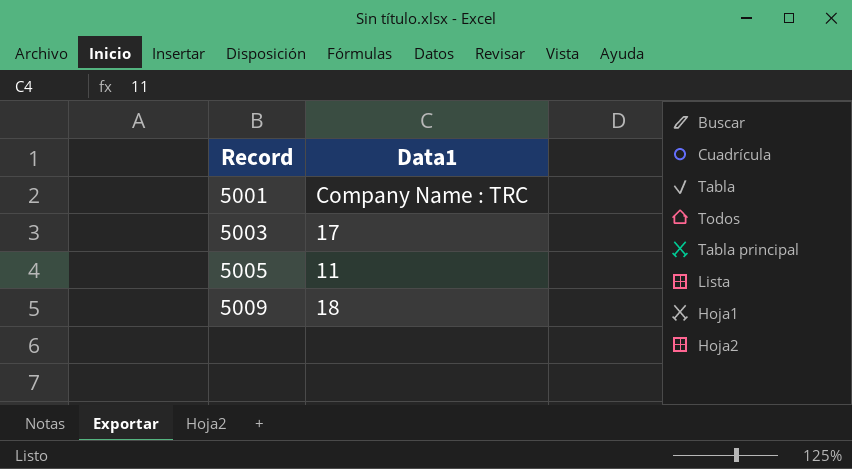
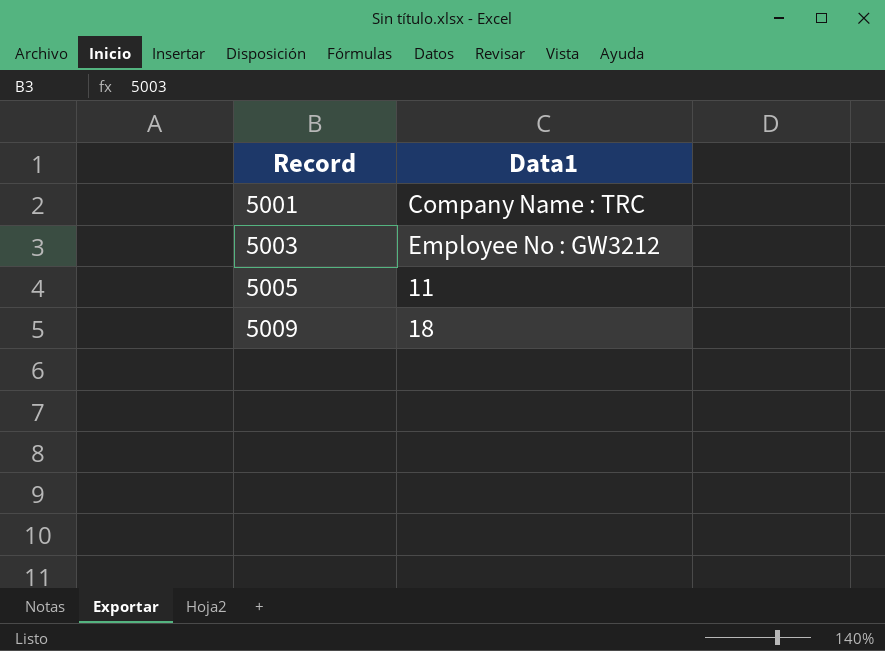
5003 | Data1: 17 -> Employee No : GW3212

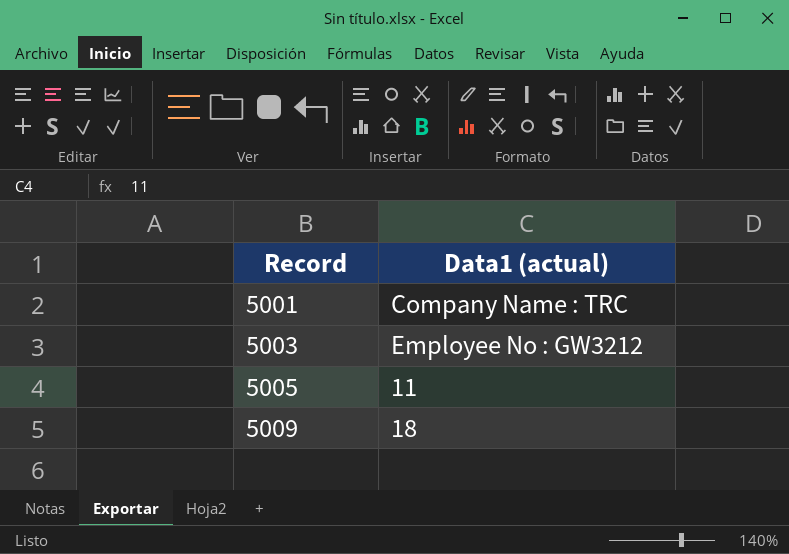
column name: Data1 -> Data1 (actual)

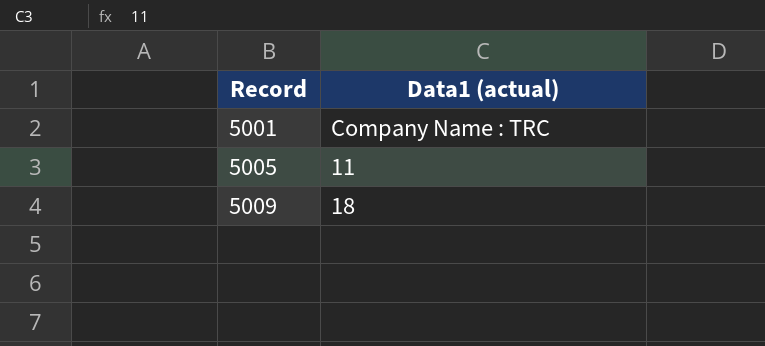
row 5003: Employee No : GW3212 -> none

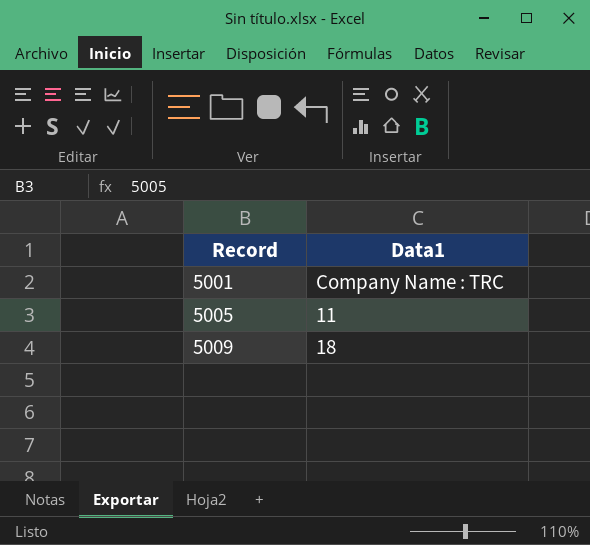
column name: Data1 (actual) -> Data1

